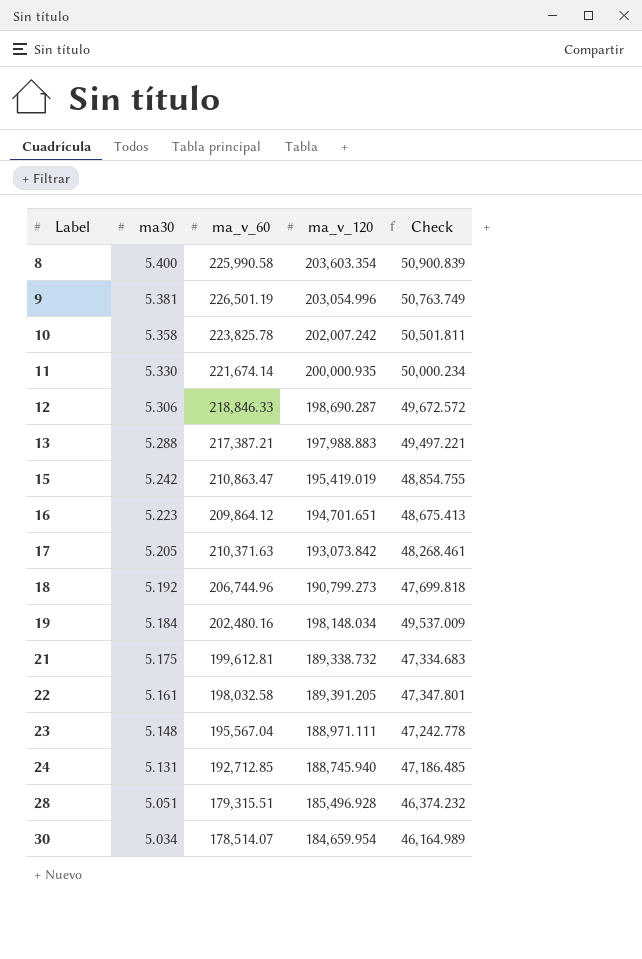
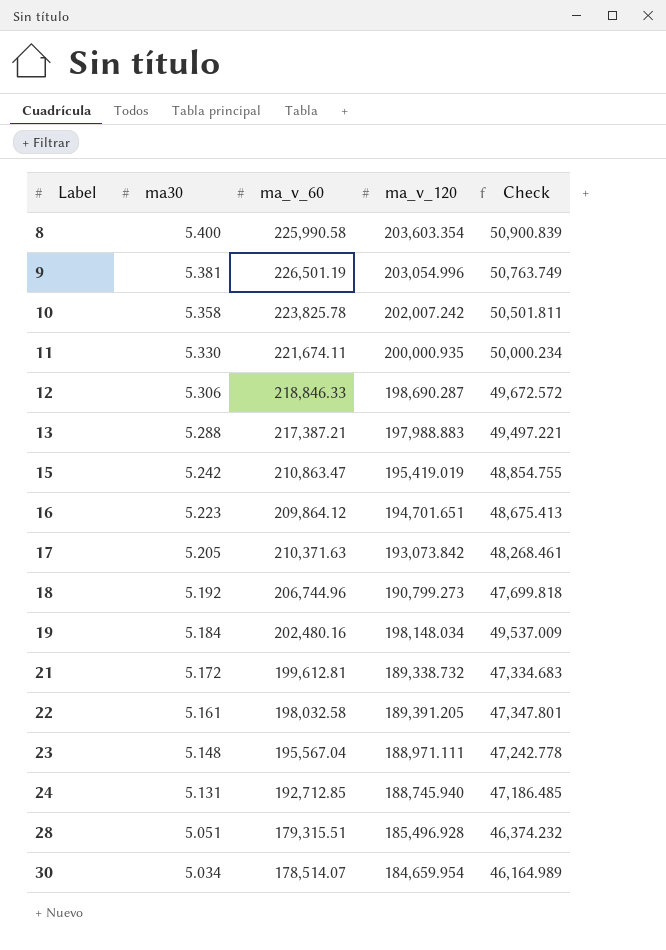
11 | ma_v_60: 221,674.14 -> 221,674.11
21 | ma30: 5.175 -> 5.172

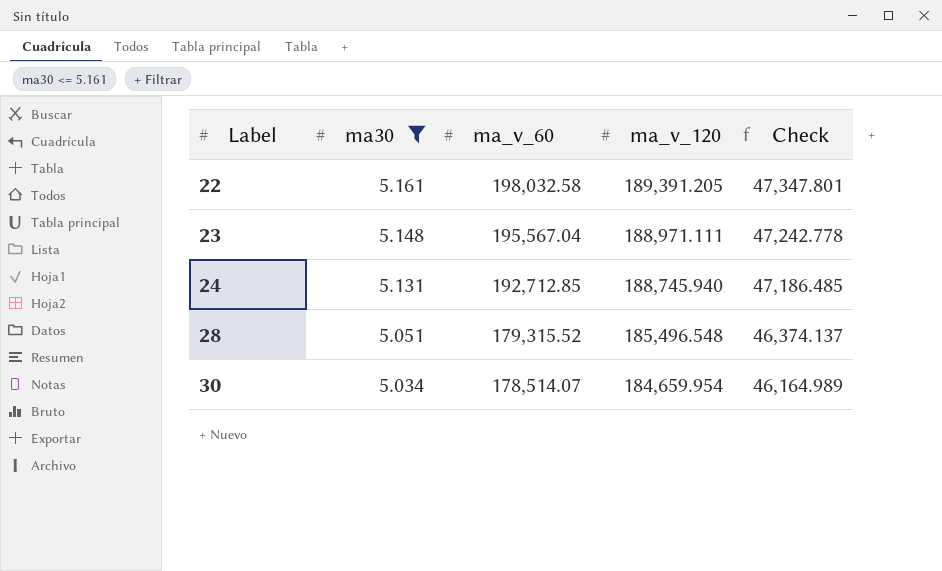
filter: none -> ma30 <= 5.161
28 | ma_v_60: 179,315.51 -> 179,315.52
28 | ma_v_120: 185,496.928 -> 185,496.548
28 | Check: 46,374.232 -> 46,374.137

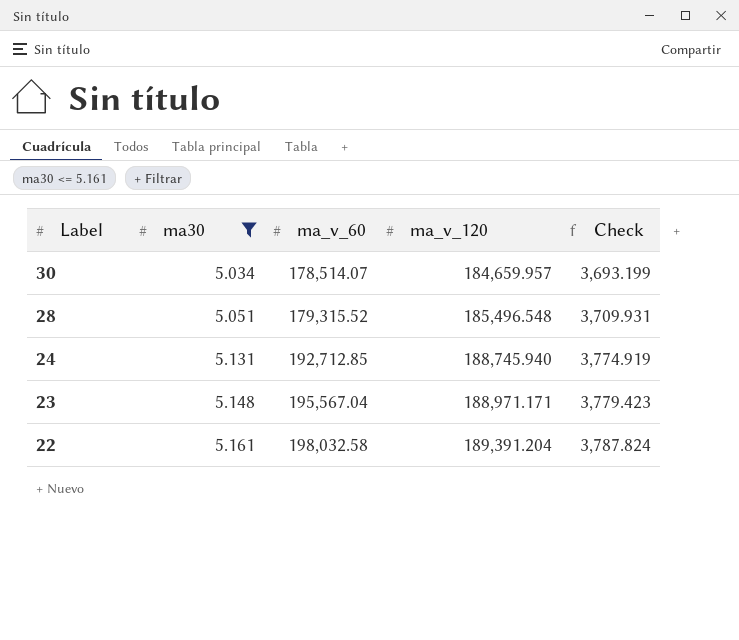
row order: Label ascending -> Label descending
column Check | formula: [ma_v_120] * 0.25 -> [ma_v_120] * 0.02
30 | ma_v_120: 184,659.954 -> 184,659.957
23 | ma_v_120: 188,971.111 -> 188,971.171
22 | ma_v_120: 189,391.205 -> 189,391.204

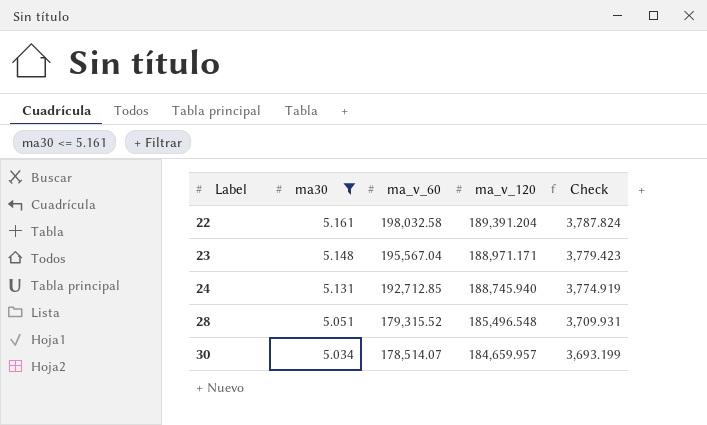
row order: Label descending -> Label ascending

